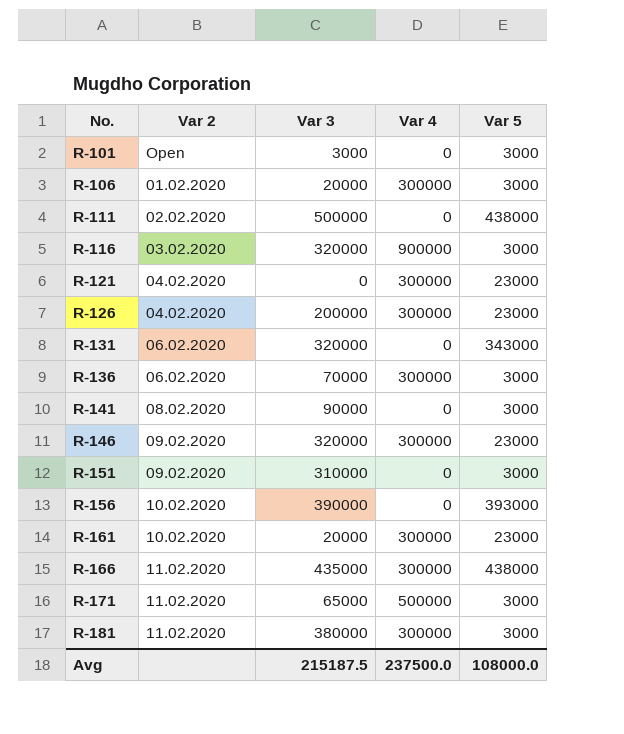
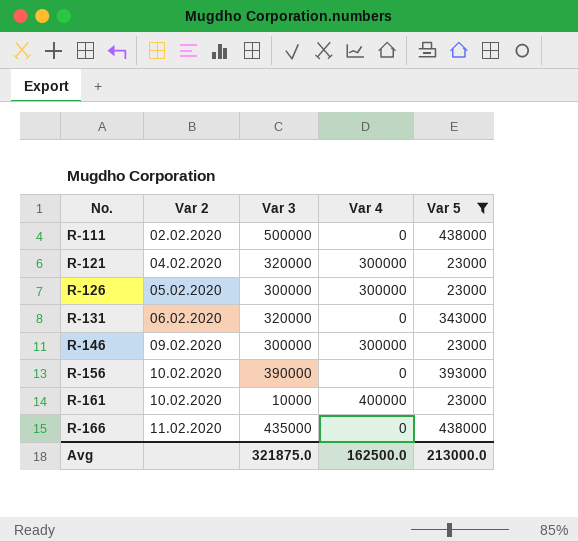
filter: none -> Var 5 != 3000
R-121 | Var 3: 0 -> 320000
R-126 | Var 2: 04.02.2020 -> 05.02.2020
R-126 | Var 3: 200000 -> 300000
R-146 | Var 3: 320000 -> 300000
R-161 | Var 3: 20000 -> 10000
R-161 | Var 4: 300000 -> 400000
R-166 | Var 4: 300000 -> 0
Avg | Var 3: 215187.5 -> 321875.0
Avg | Var 4: 237500.0 -> 162500.0
Avg | Var 5: 108000.0 -> 213000.0

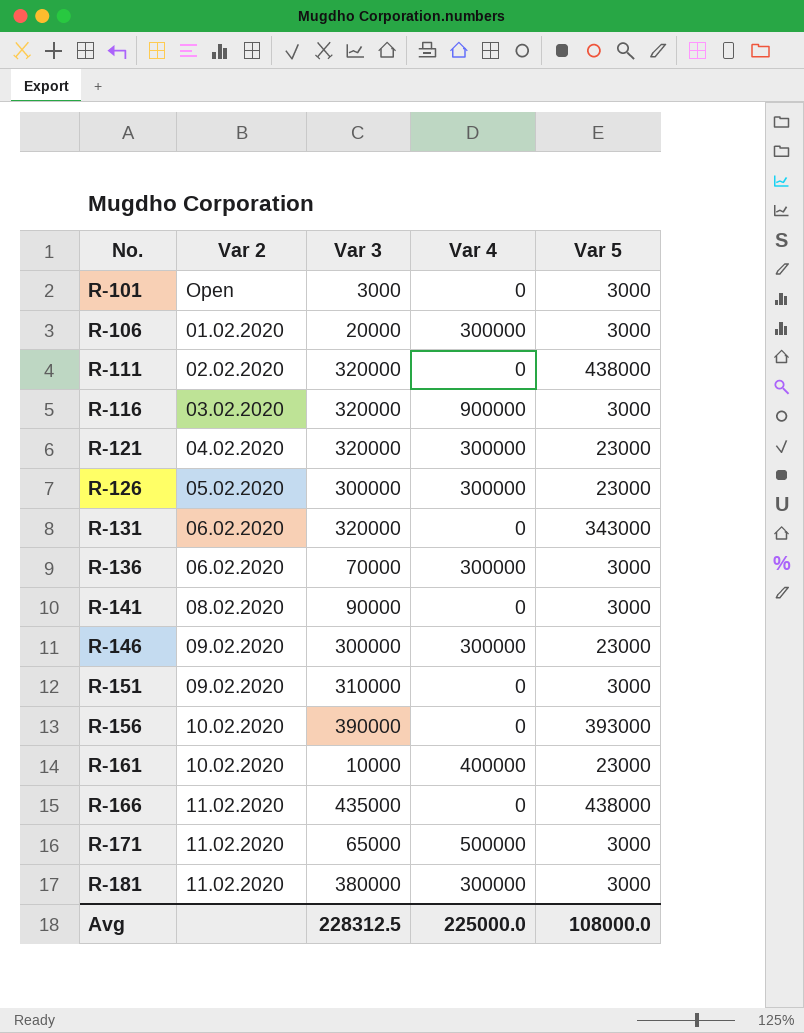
filter: Var 5 != 3000 -> none
R-111 | Var 3: 500000 -> 320000
Avg | Var 3: 321875.0 -> 228312.5
Avg | Var 4: 162500.0 -> 225000.0
Avg | Var 5: 213000.0 -> 108000.0

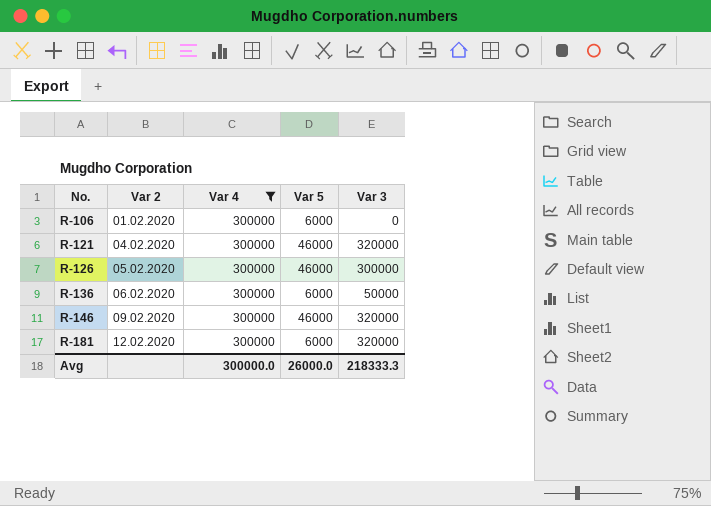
filter: none -> Var 4 = 300000
column Var 3 | position: 3 -> 5
R-106 | Var 5: 3000 -> 6000
R-106 | Var 3: 20000 -> 0
R-121 | Var 5: 23000 -> 46000
R-126 | Var 5: 23000 -> 46000
R-136 | Var 5: 3000 -> 6000
R-136 | Var 3: 70000 -> 50000
R-146 | Var 5: 23000 -> 46000
R-146 | Var 3: 300000 -> 320000
R-181 | Var 2: 11.02.2020 -> 12.02.2020
R-181 | Var 5: 3000 -> 6000
R-181 | Var 3: 380000 -> 320000
Avg | Var 4: 225000.0 -> 300000.0
Avg | Var 5: 108000.0 -> 26000.0
Avg | Var 3: 228312.5 -> 218333.3

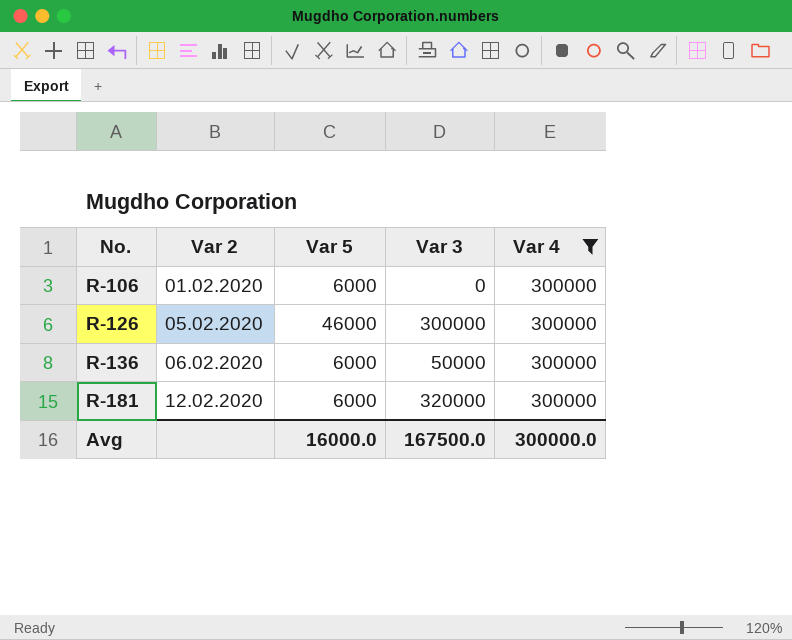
column Var 4 | position: 3 -> 5
row R-121: 04.02.2020 | 300000 | 46000 | 320000 -> none
row R-146: 09.02.2020 | 300000 | 46000 | 320000 -> none
Avg | Var 5: 26000.0 -> 16000.0
Avg | Var 3: 218333.3 -> 167500.0

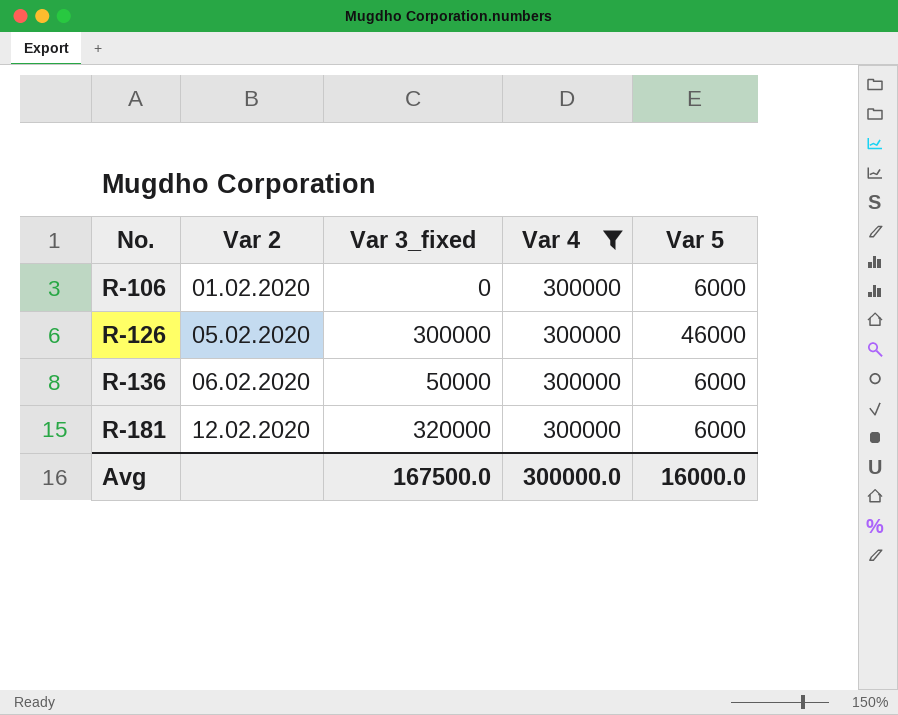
column name: Var 3 -> Var 3_fixed
column Var 5 | position: 3 -> 5

